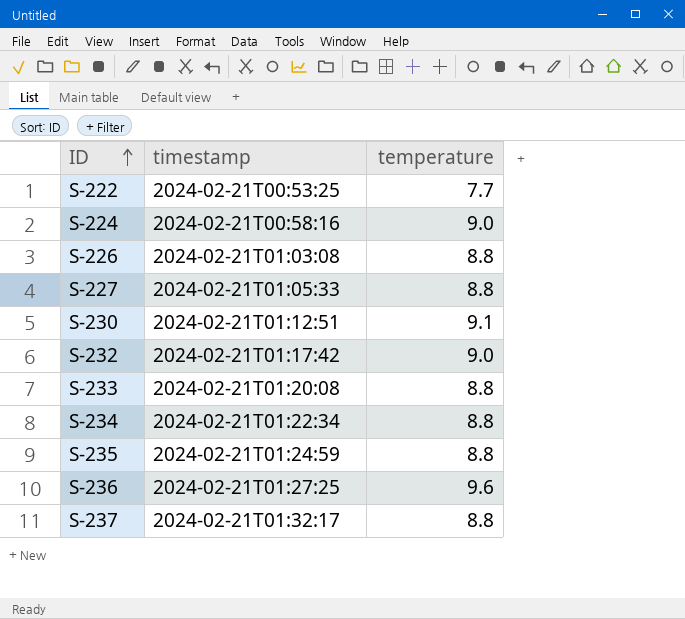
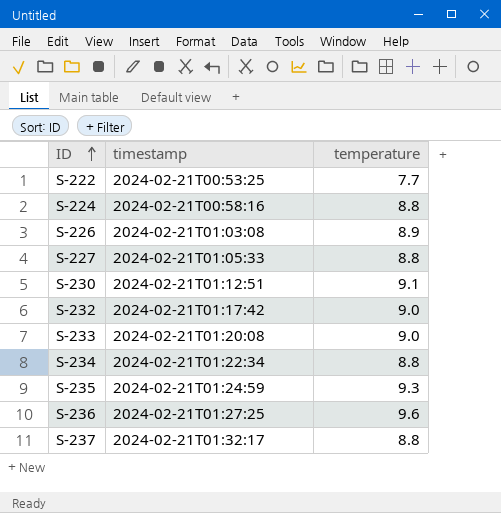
S-224 | temperature: 9.0 -> 8.8
S-226 | temperature: 8.8 -> 8.9
S-233 | temperature: 8.8 -> 9.0
S-235 | temperature: 8.8 -> 9.3

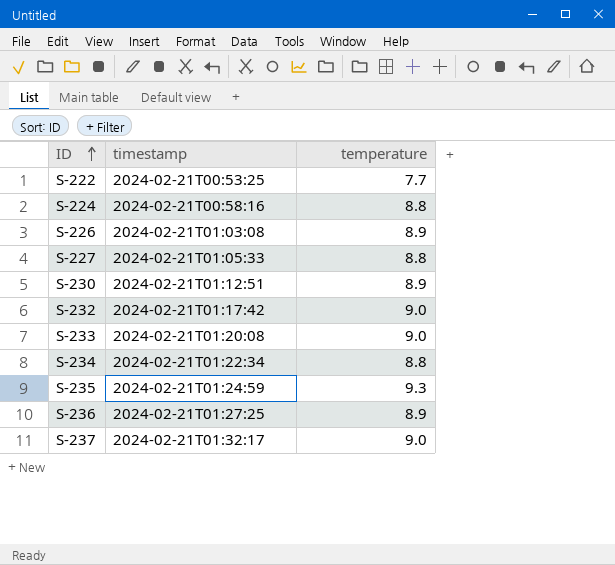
S-230 | temperature: 9.1 -> 8.9
S-236 | temperature: 9.6 -> 8.9
S-237 | temperature: 8.8 -> 9.0

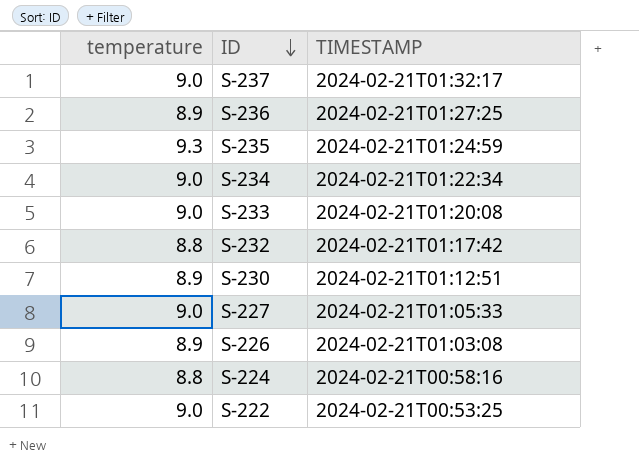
row order: ID ascending -> ID descending
column temperature | position: 3 -> 1
column name: timestamp -> TIMESTAMP
S-234 | temperature: 8.8 -> 9.0
S-232 | temperature: 9.0 -> 8.8
S-227 | temperature: 8.8 -> 9.0
S-222 | temperature: 7.7 -> 9.0

